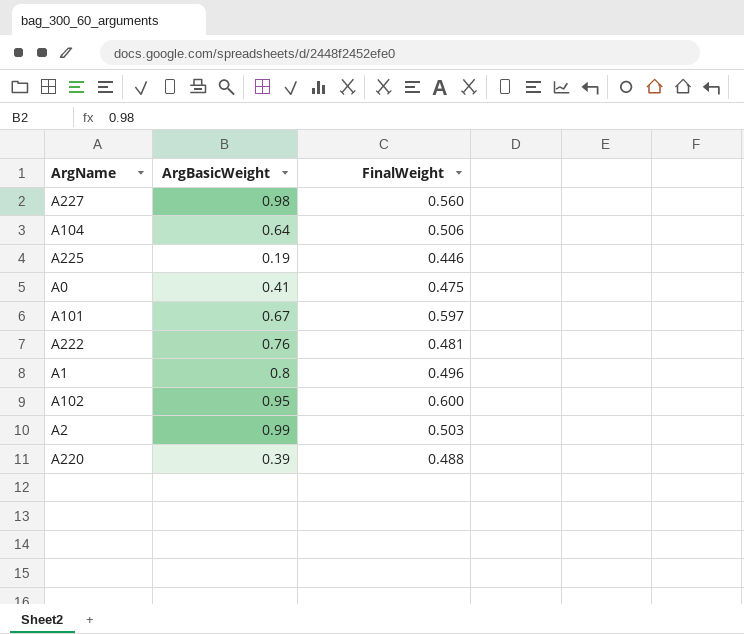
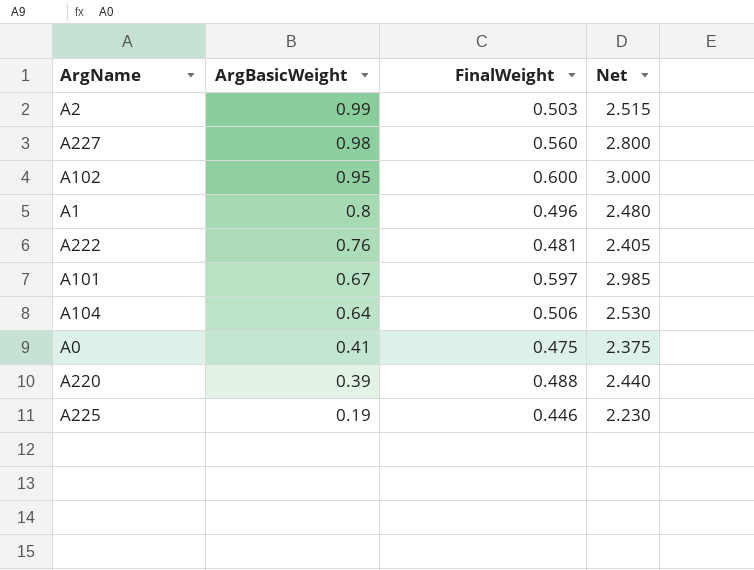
row order: none -> ArgBasicWeight descending
column Net | formula: none -> [FinalWeight] * 5

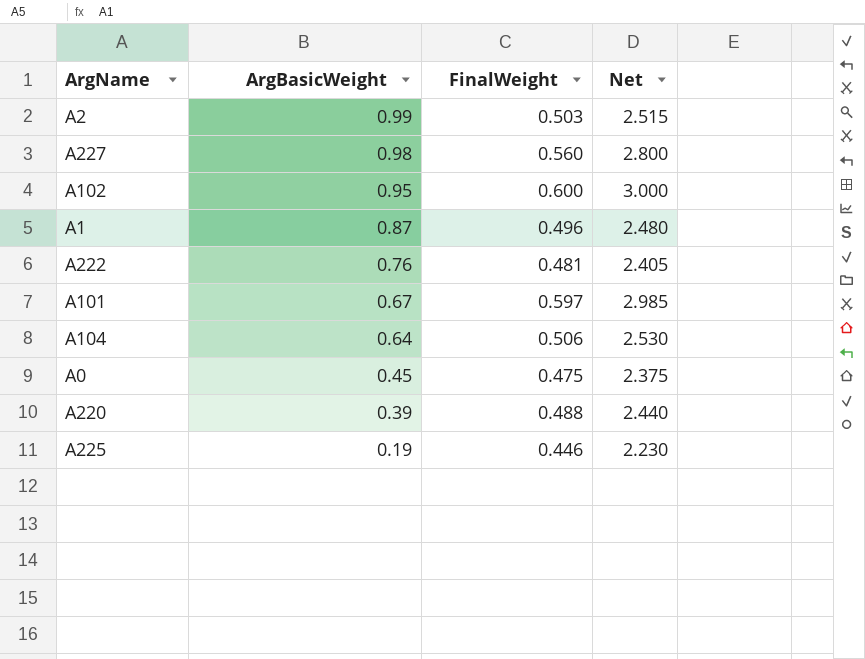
A1 | ArgBasicWeight: 0.8 -> 0.87
A0 | ArgBasicWeight: 0.41 -> 0.45

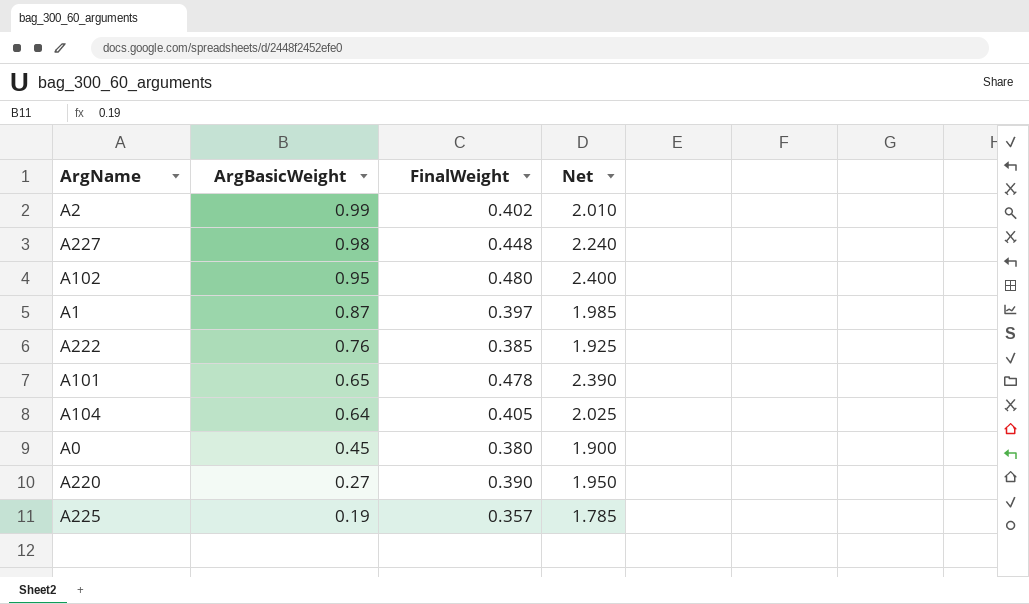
A2 | FinalWeight: 0.503 -> 0.402
A2 | Net: 2.515 -> 2.010
A227 | FinalWeight: 0.560 -> 0.448
A227 | Net: 2.800 -> 2.240
A102 | FinalWeight: 0.600 -> 0.480
A102 | Net: 3.000 -> 2.400
A1 | FinalWeight: 0.496 -> 0.397
A1 | Net: 2.480 -> 1.985
A222 | FinalWeight: 0.481 -> 0.385
A222 | Net: 2.405 -> 1.925
A101 | ArgBasicWeight: 0.67 -> 0.65
A101 | FinalWeight: 0.597 -> 0.478
A101 | Net: 2.985 -> 2.390
A104 | FinalWeight: 0.506 -> 0.405
A104 | Net: 2.530 -> 2.025
A0 | FinalWeight: 0.475 -> 0.380
A0 | Net: 2.375 -> 1.900
A220 | ArgBasicWeight: 0.39 -> 0.27
A220 | FinalWeight: 0.488 -> 0.390
A220 | Net: 2.440 -> 1.950
A225 | FinalWeight: 0.446 -> 0.357
A225 | Net: 2.230 -> 1.785

